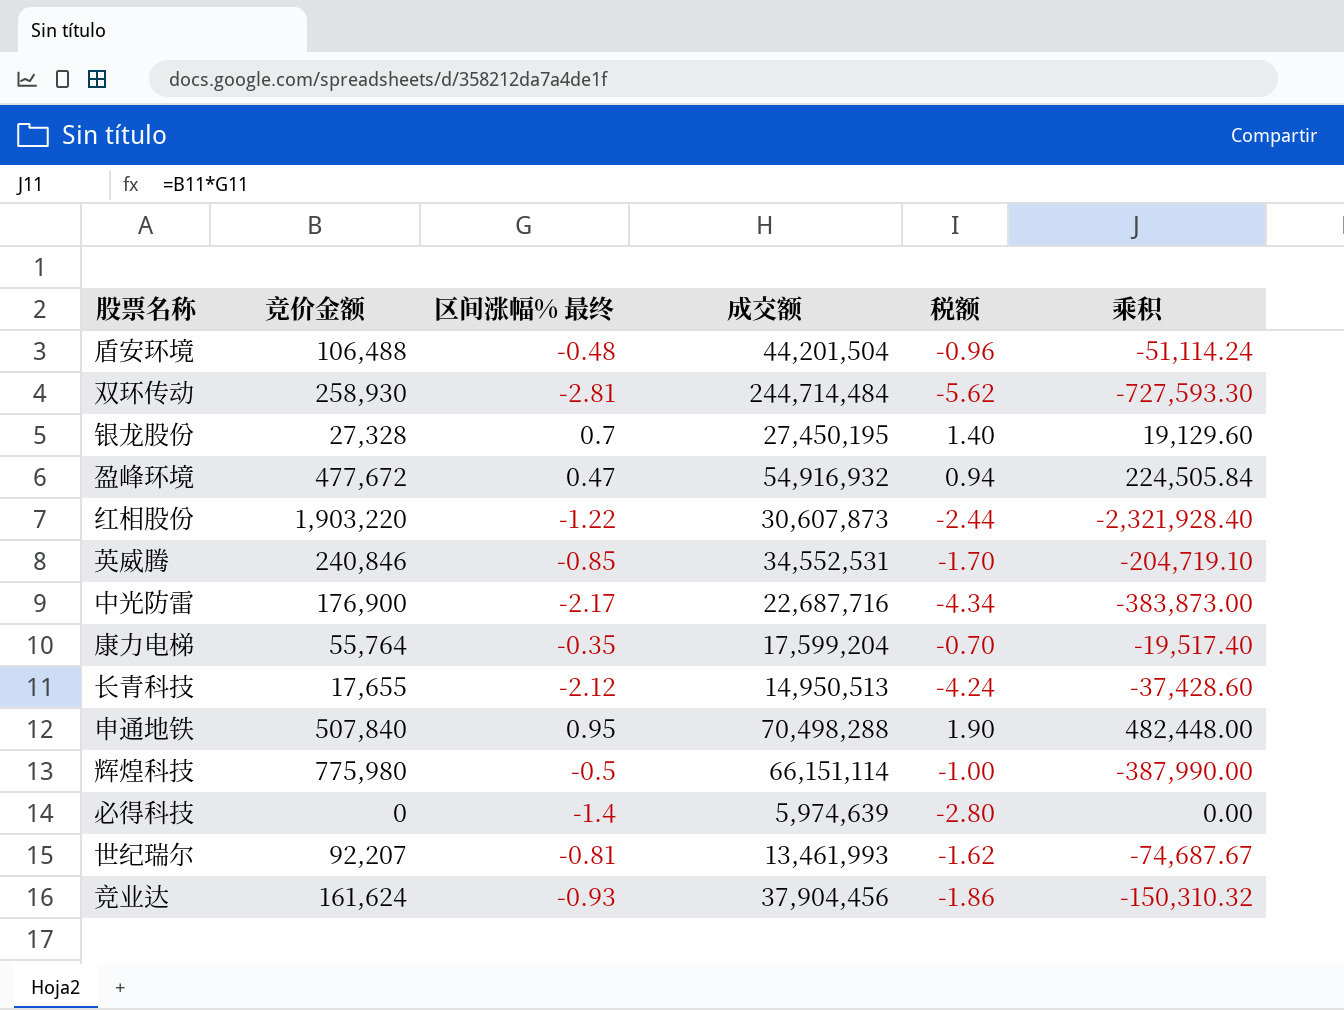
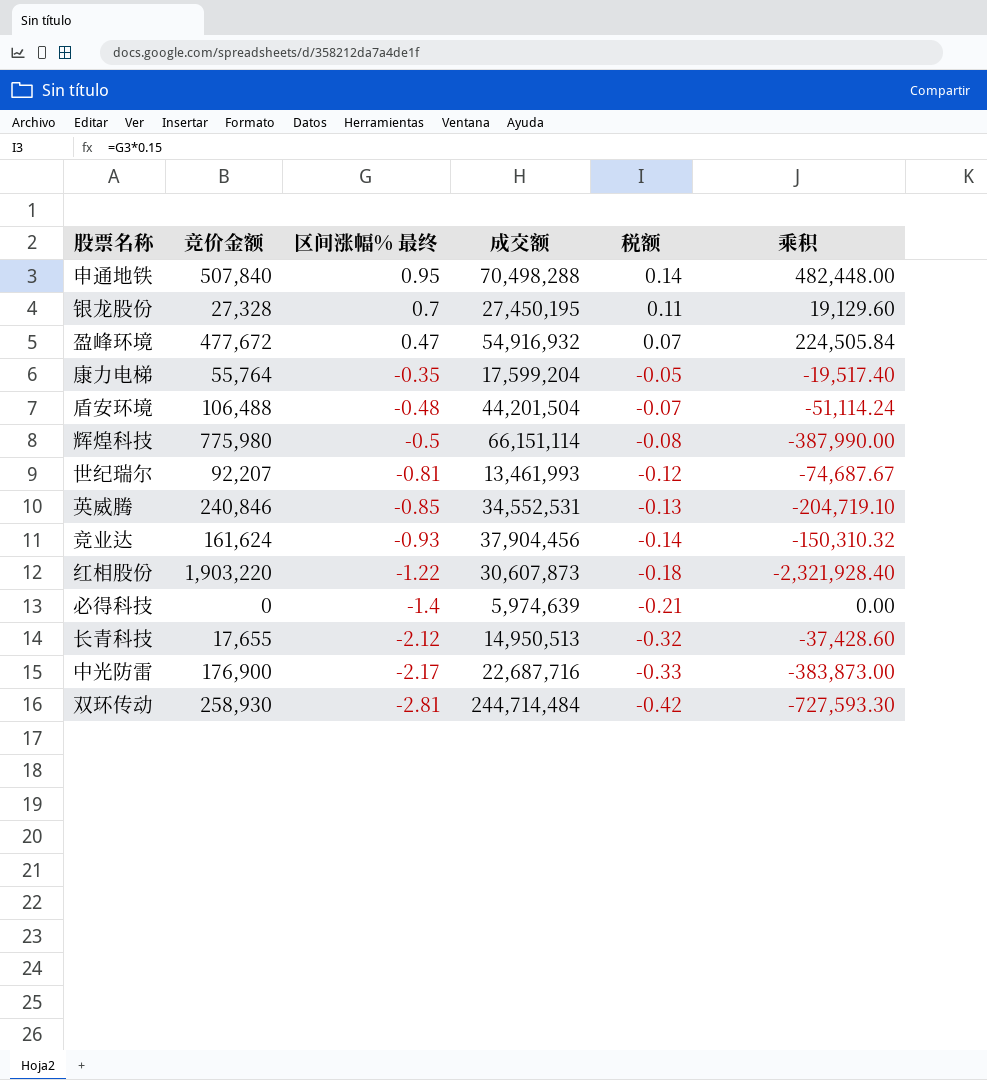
row order: none -> 区间涨幅% 最终 descending
column 税额 | formula: [区间涨幅% 最终] * 2 -> [区间涨幅% 最终] * 0.15

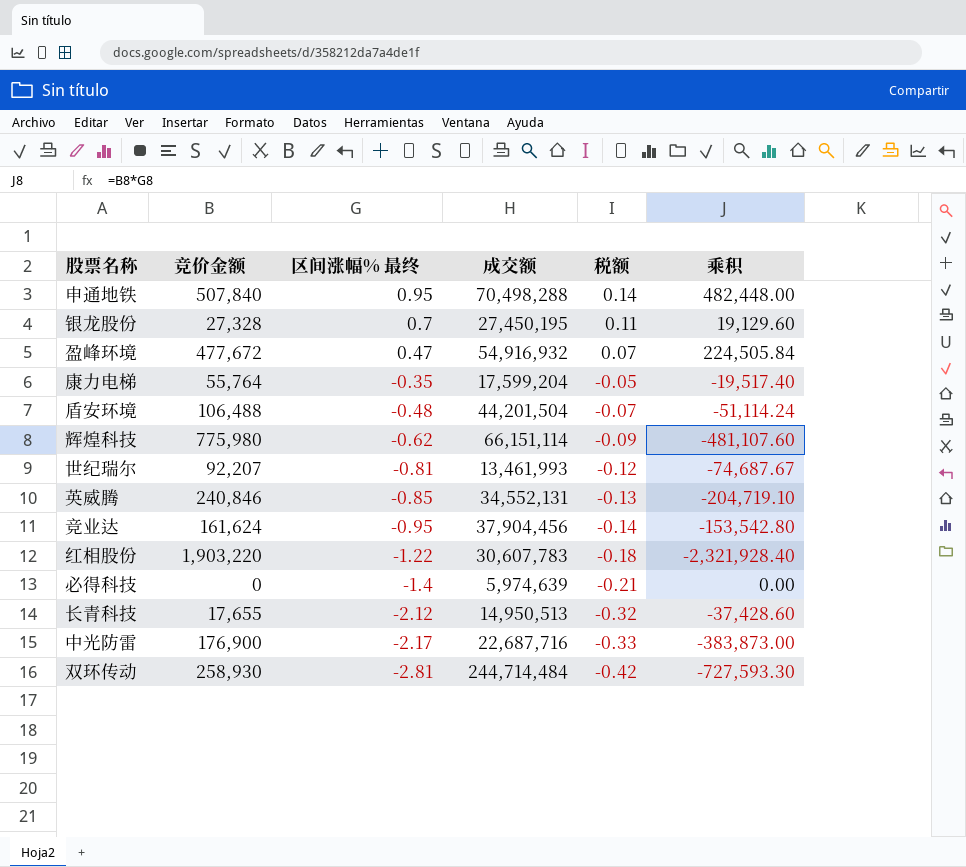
辉煌科技 | 区间涨幅% 最终: -0.5 -> -0.62
辉煌科技 | 税额: -0.08 -> -0.09
辉煌科技 | 乘积: -387,990.00 -> -481,107.60
英威腾 | 成交额: 34,552,531 -> 34,552,131
竞业达 | 区间涨幅% 最终: -0.93 -> -0.95
竞业达 | 乘积: -150,310.32 -> -153,542.80
红相股份 | 成交额: 30,607,873 -> 30,607,783

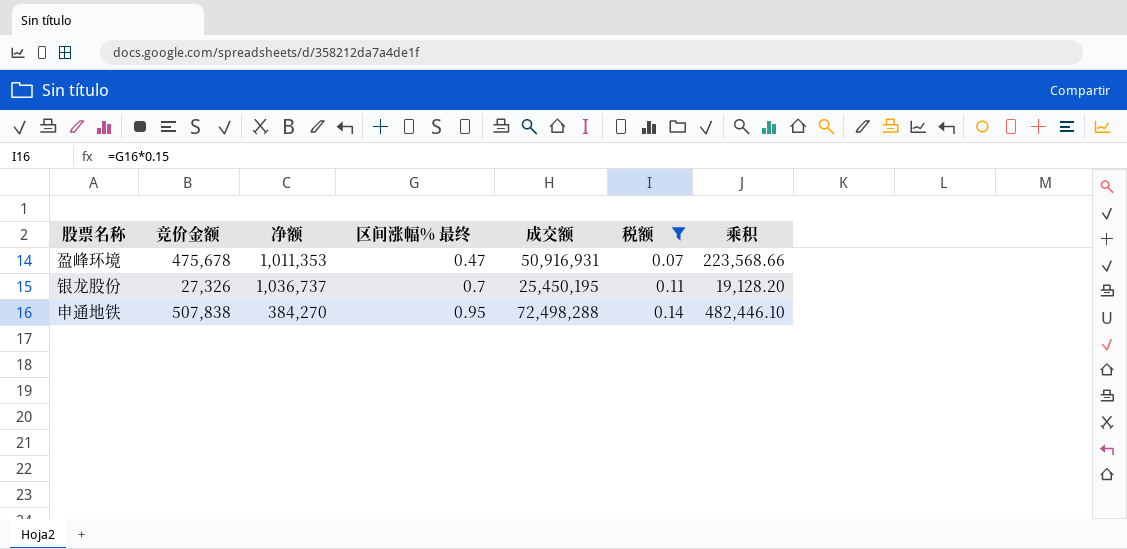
filter: none -> 税额 >= 0.07
row order: 区间涨幅% 最终 descending -> 区间涨幅% 最终 ascending
column 净额 | position: none -> 3
盈峰环境 | 竞价金额: 477,672 -> 475,678
盈峰环境 | 成交额: 54,916,932 -> 50,916,931
盈峰环境 | 乘积: 224,505.84 -> 223,568.66
银龙股份 | 竞价金额: 27,328 -> 27,326
银龙股份 | 成交额: 27,450,195 -> 25,450,195
银龙股份 | 乘积: 19,129.60 -> 19,128.20
申通地铁 | 竞价金额: 507,840 -> 507,838
申通地铁 | 成交额: 70,498,288 -> 72,498,288
申通地铁 | 乘积: 482,448.00 -> 482,446.10

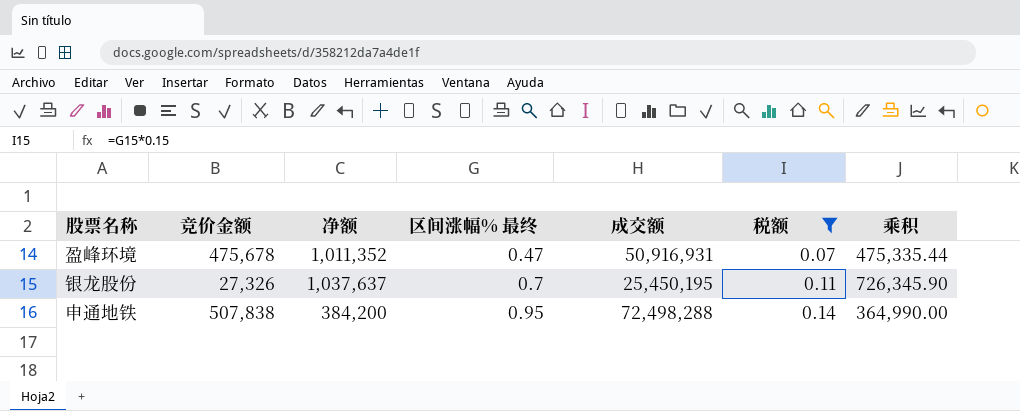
column 乘积 | formula: [竞价金额] * [区间涨幅% 最终] -> [净额] * [区间涨幅% 最终]
盈峰环境 | 净额: 1,011,353 -> 1,011,352
银龙股份 | 净额: 1,036,737 -> 1,037,637
申通地铁 | 净额: 384,270 -> 384,200

